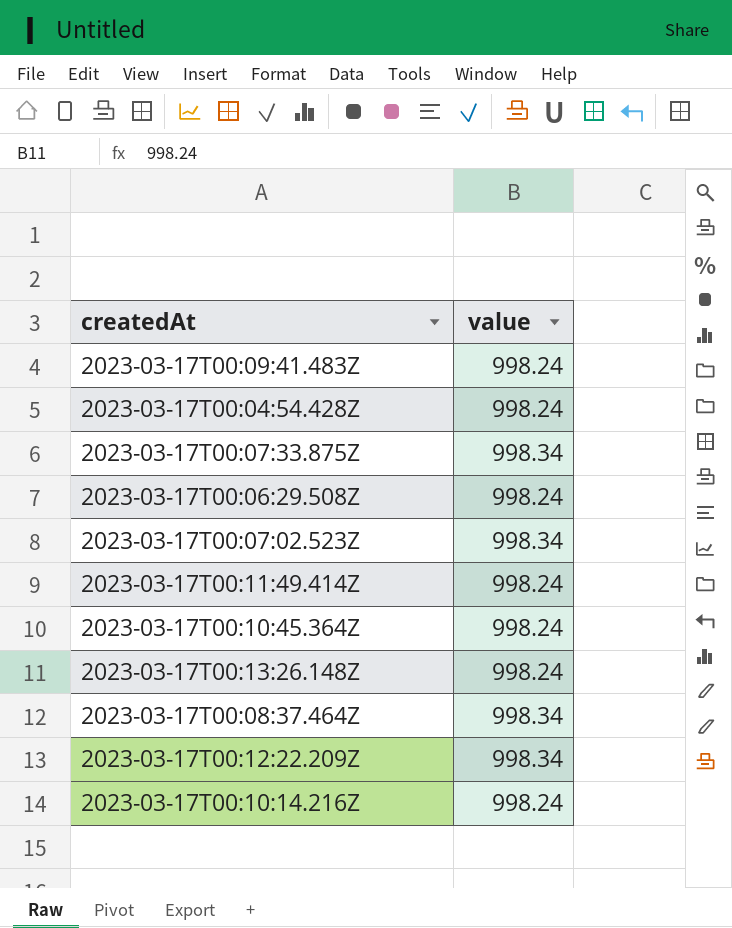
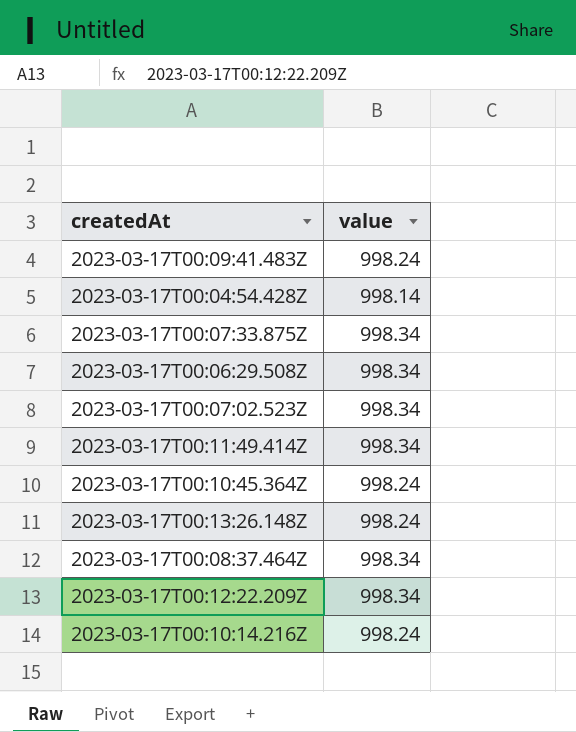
2023-03-17T00:04:54.428Z | value: 998.24 -> 998.14
2023-03-17T00:06:29.508Z | value: 998.24 -> 998.34
2023-03-17T00:11:49.414Z | value: 998.24 -> 998.34

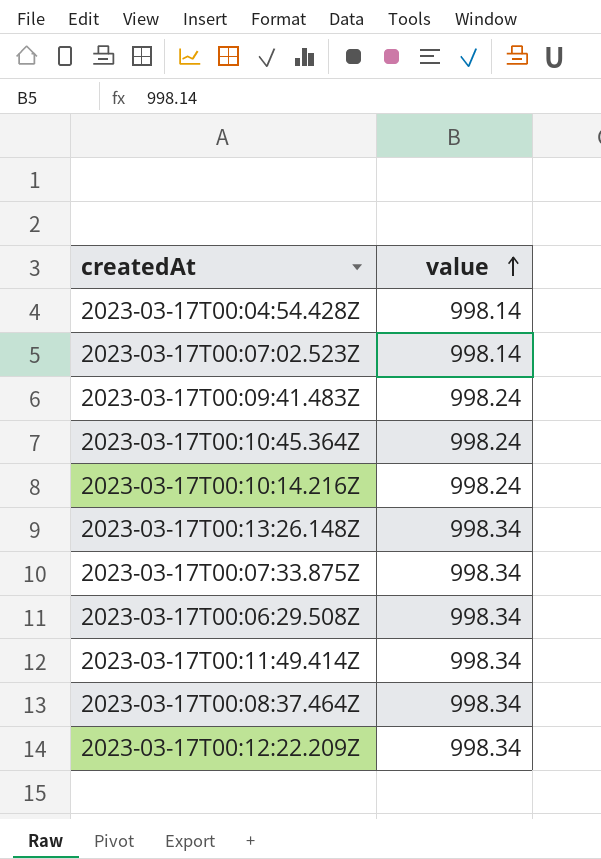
row order: none -> value ascending
2023-03-17T00:07:02.523Z | value: 998.34 -> 998.14
2023-03-17T00:13:26.148Z | value: 998.24 -> 998.34

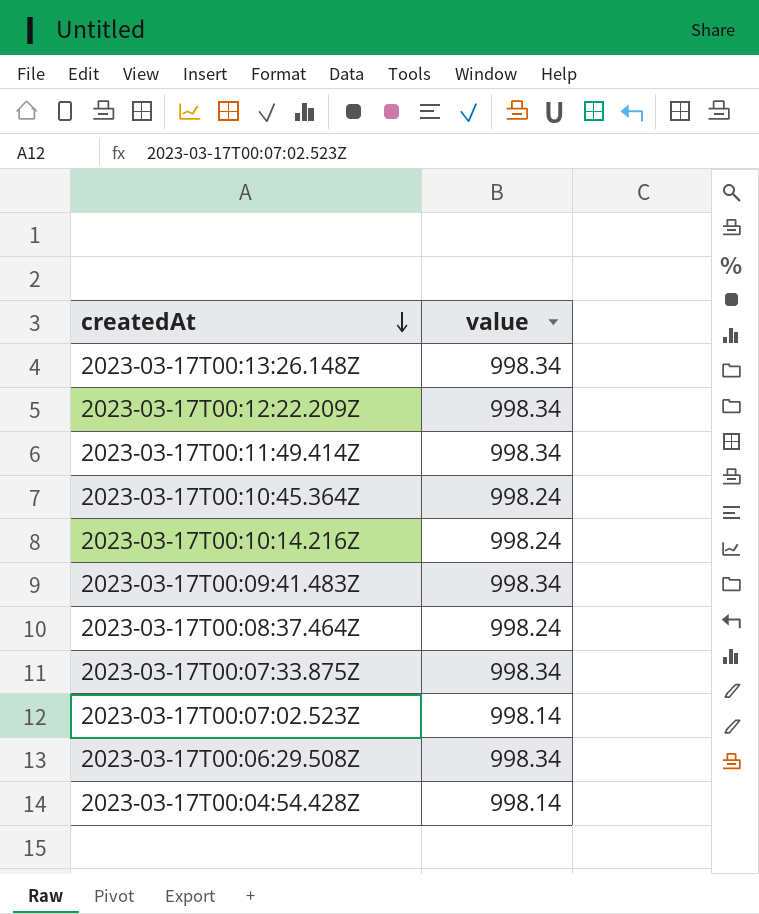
row order: value ascending -> createdAt descending
2023-03-17T00:09:41.483Z | value: 998.24 -> 998.34
2023-03-17T00:08:37.464Z | value: 998.34 -> 998.24

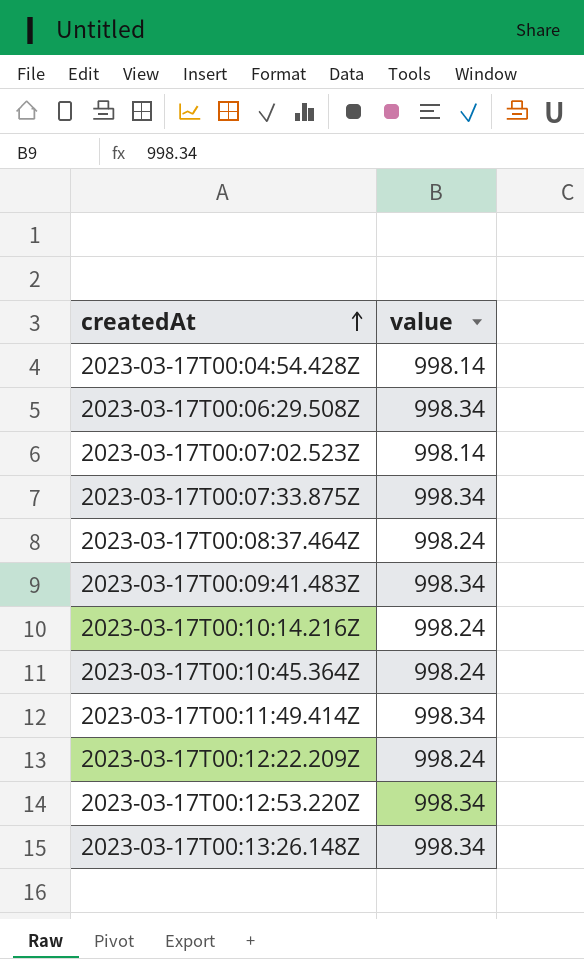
row order: createdAt descending -> createdAt ascending
2023-03-17T00:12:22.209Z | value: 998.34 -> 998.24
row 2023-03-17T00:12:53.220Z: none -> 998.34

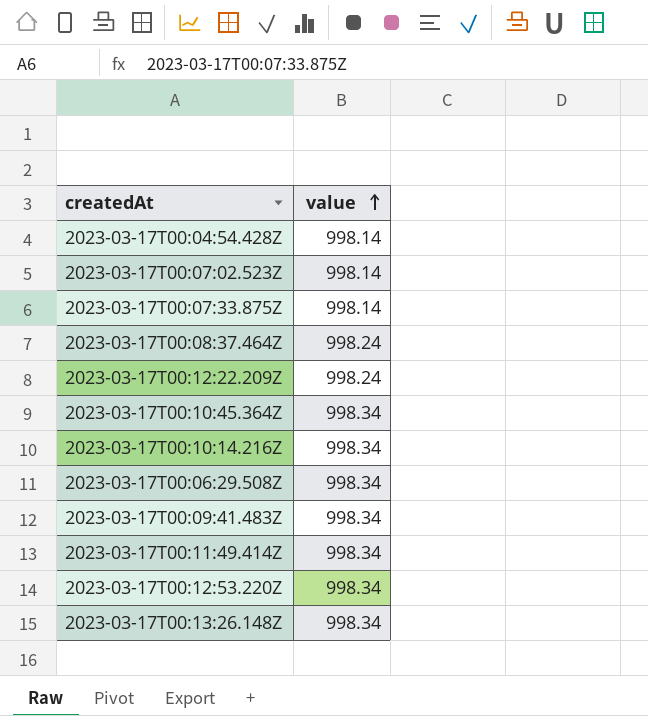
row order: createdAt ascending -> value ascending
2023-03-17T00:07:33.875Z | value: 998.34 -> 998.14
2023-03-17T00:10:45.364Z | value: 998.24 -> 998.34
2023-03-17T00:10:14.216Z | value: 998.24 -> 998.34

